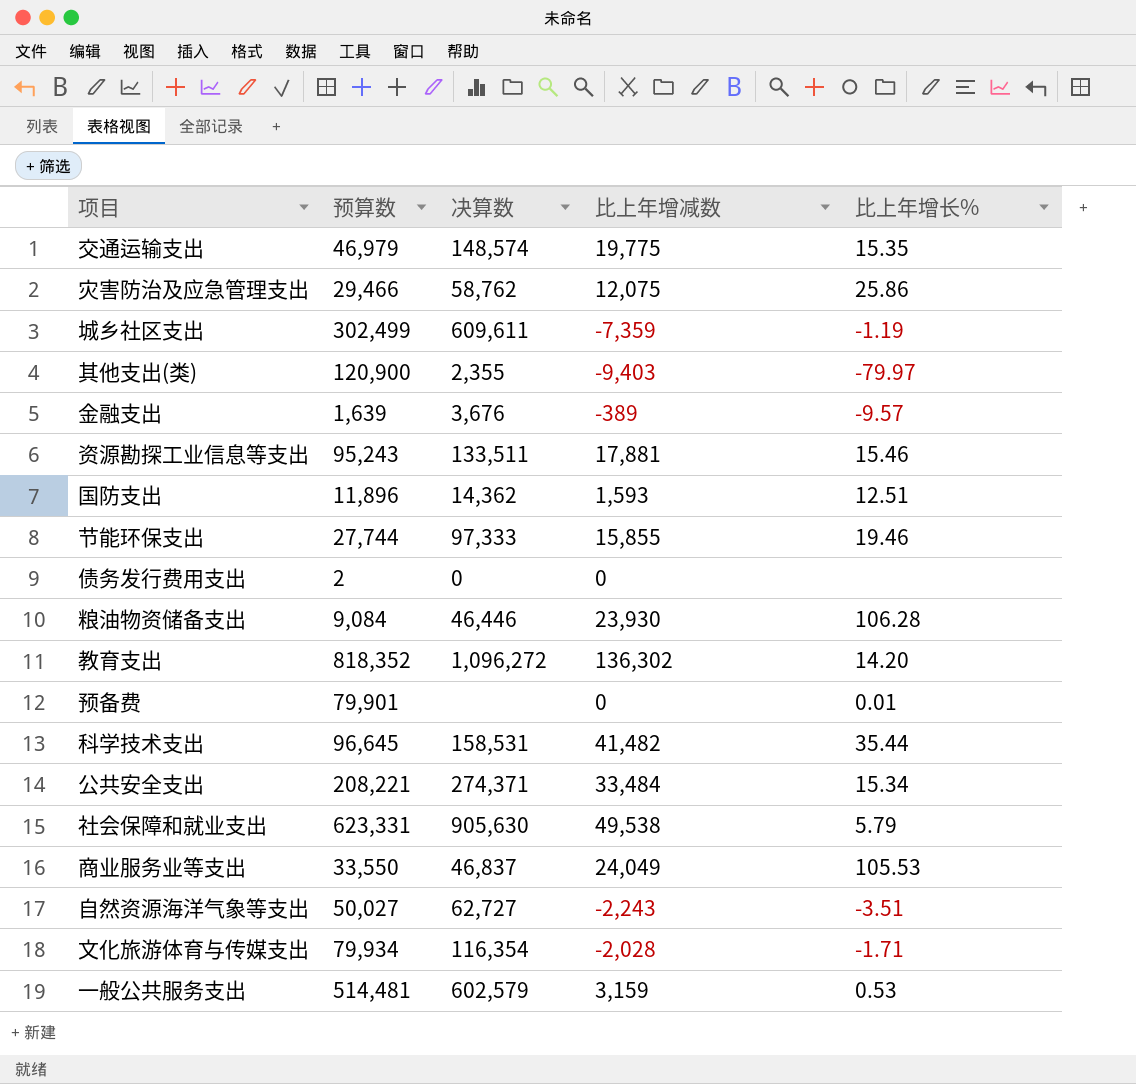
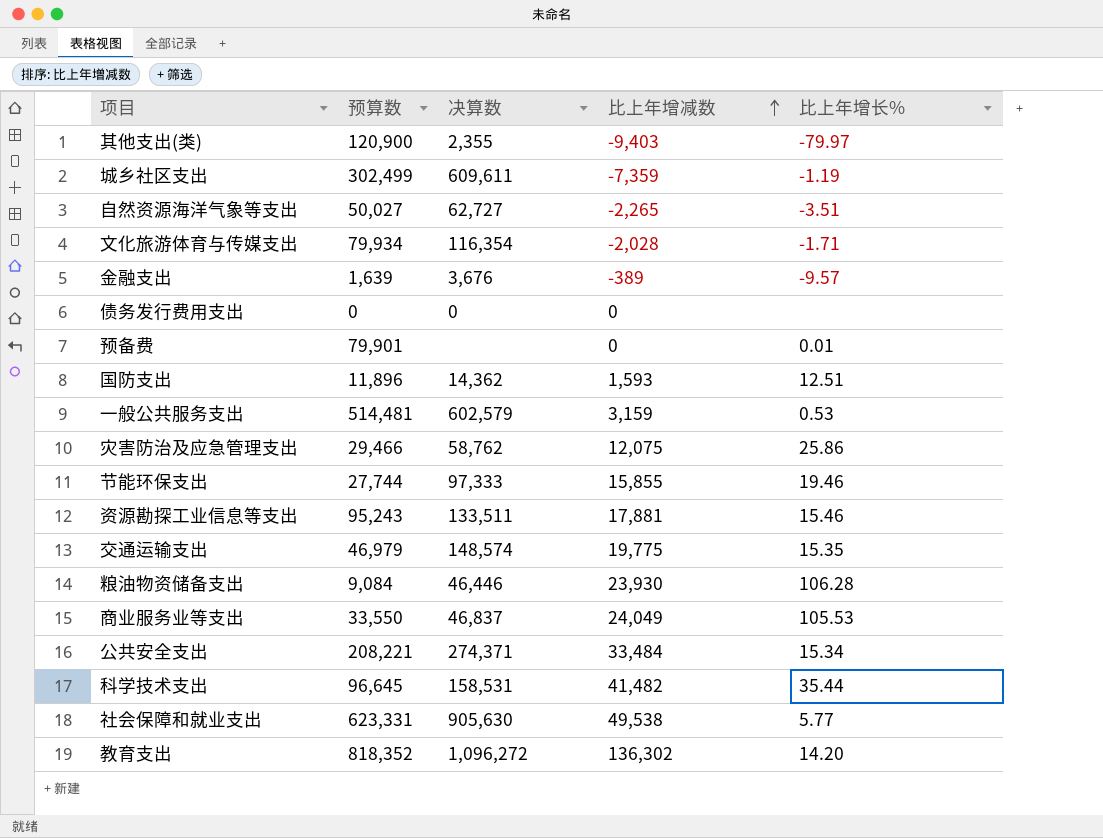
row order: none -> 比上年增减数 ascending
自然资源海洋气象等支出 | 比上年增减数: -2,243 -> -2,265
债务发行费用支出 | 预算数: 2 -> 0
社会保障和就业支出 | 比上年增长%: 5.79 -> 5.77

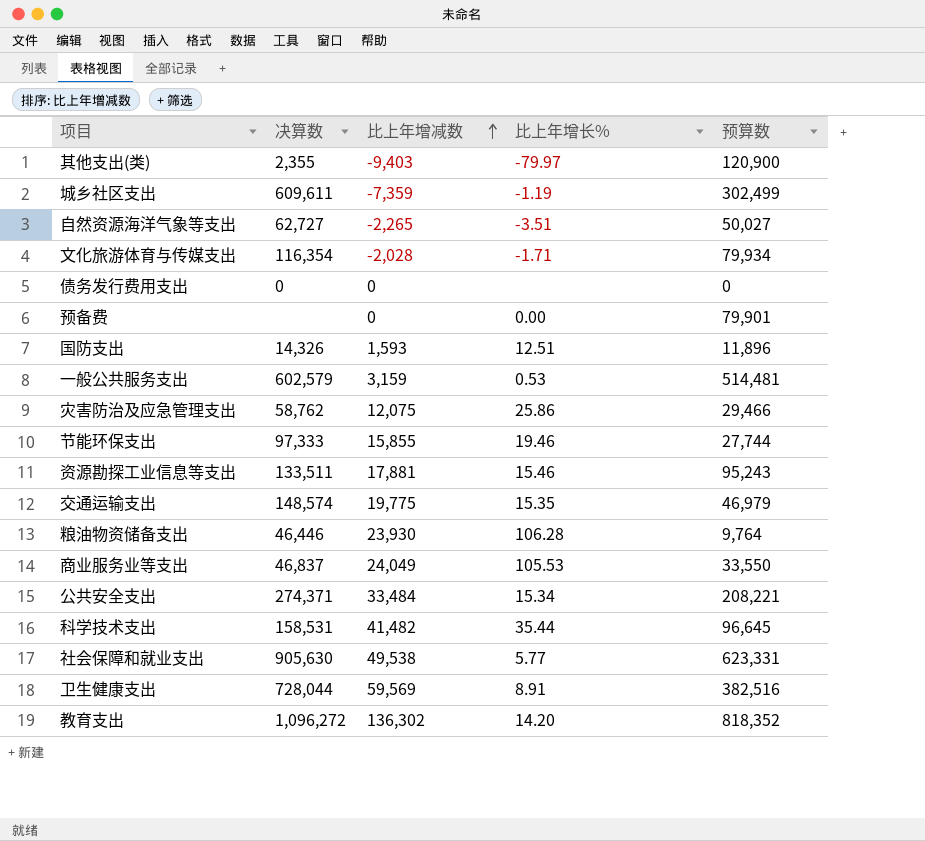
column 预算数 | position: 2 -> 5
row 金融支出: 1,639 | 3,676 | -389 | -9.57 -> none
预备费 | 比上年增长%: 0.01 -> 0.00
国防支出 | 决算数: 14,362 -> 14,326
粮油物资储备支出 | 预算数: 9,084 -> 9,764
row 卫生健康支出: none -> 728,044 | 59,569 | 8.91 | 382,516

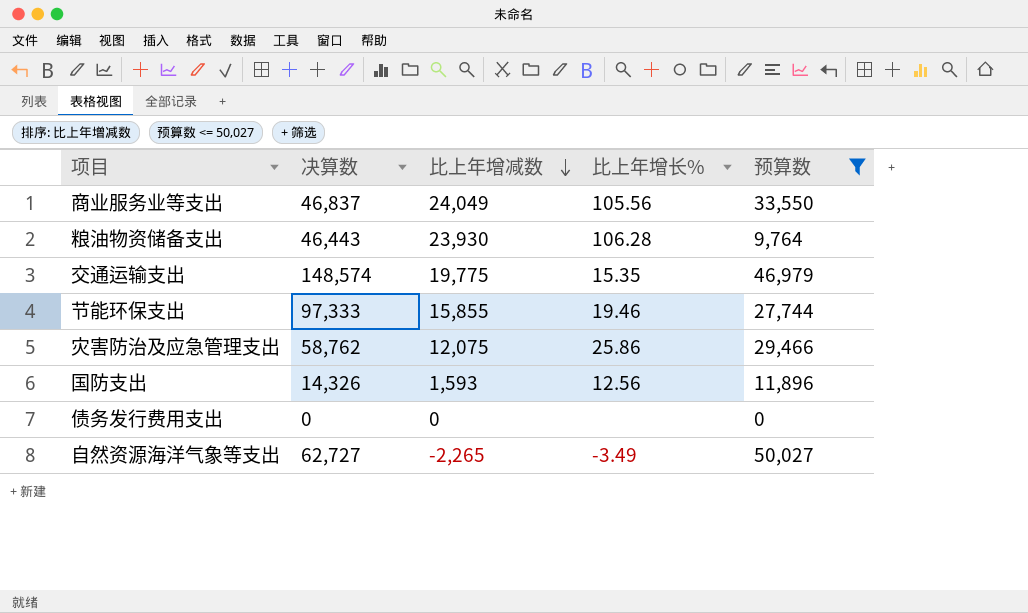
filter: none -> 预算数 <= 50,027
row order: 比上年增减数 ascending -> 比上年增减数 descending
商业服务业等支出 | 比上年增长%: 105.53 -> 105.56
粮油物资储备支出 | 决算数: 46,446 -> 46,443
国防支出 | 比上年增长%: 12.51 -> 12.56
自然资源海洋气象等支出 | 比上年增长%: -3.51 -> -3.49

